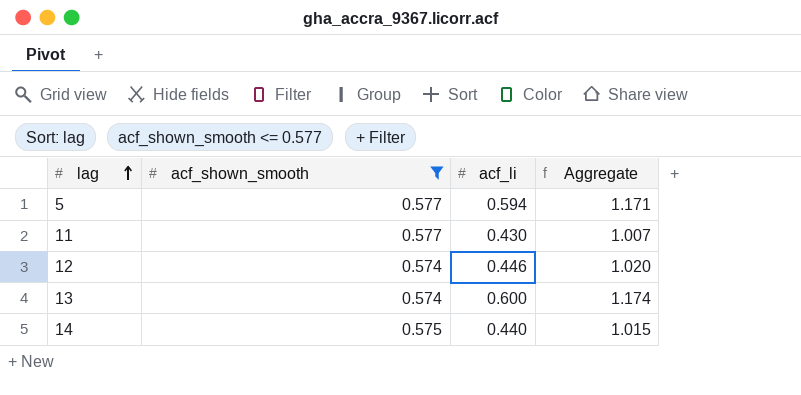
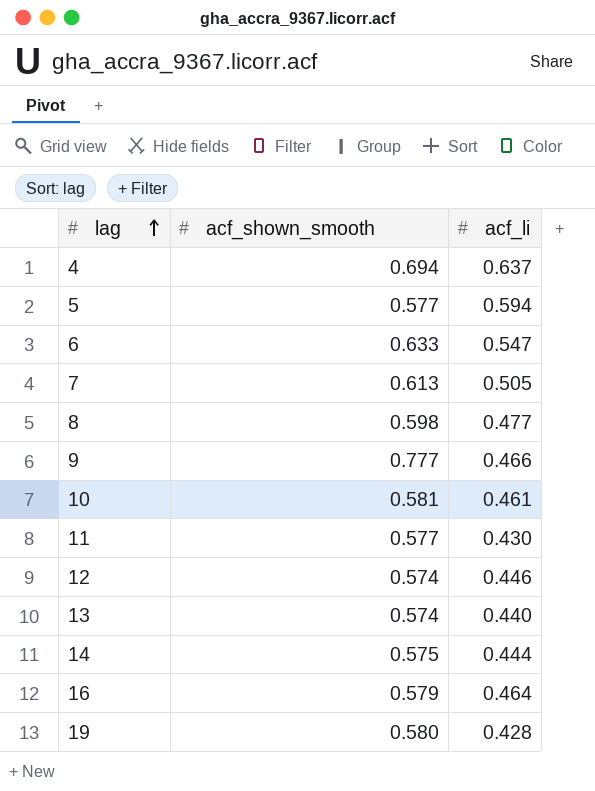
filter: acf_shown_smooth <= 0.577 -> none
column Aggregate | formula: [acf_shown_smooth] + [acf_li] -> none
13 | acf_li: 0.600 -> 0.440
14 | acf_li: 0.440 -> 0.444

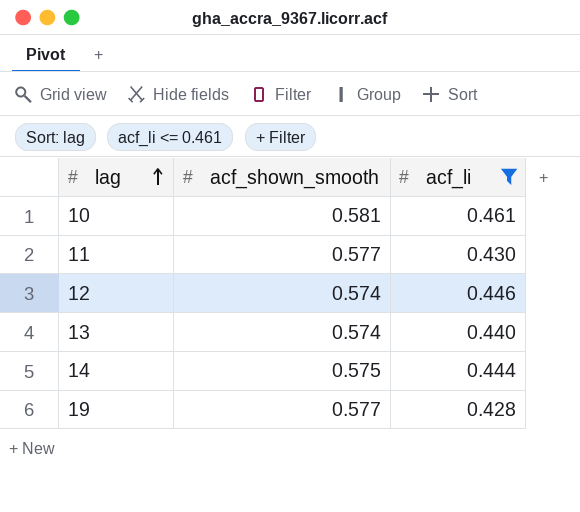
filter: none -> acf_li <= 0.461
19 | acf_shown_smooth: 0.580 -> 0.577

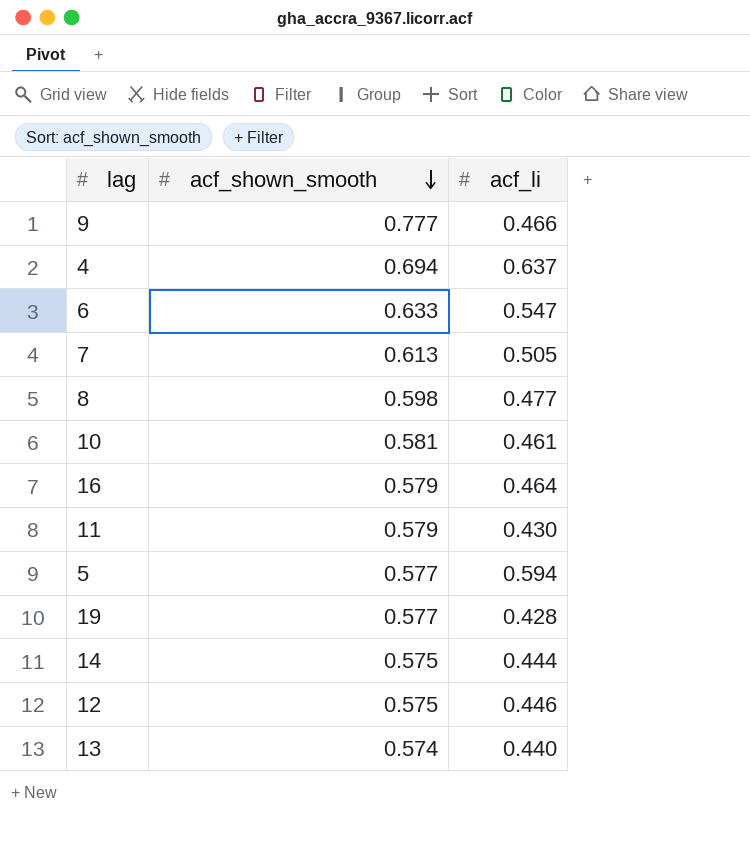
filter: acf_li <= 0.461 -> none
row order: lag ascending -> acf_shown_smooth descending
11 | acf_shown_smooth: 0.577 -> 0.579
12 | acf_shown_smooth: 0.574 -> 0.575

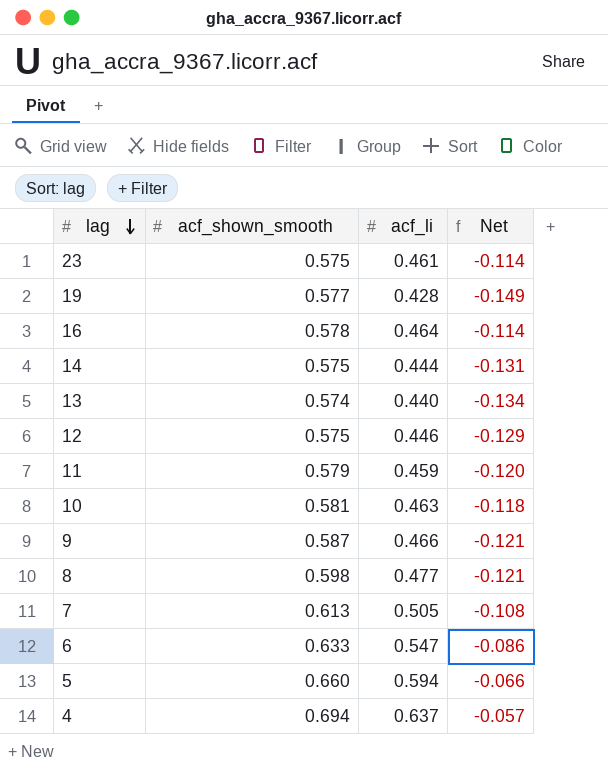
row order: acf_shown_smooth descending -> lag descending
column Net | formula: none -> [acf_li] - [acf_shown_smooth]
row 23: none -> 0.575 | 0.461 | -0.114
16 | acf_shown_smooth: 0.579 -> 0.578
11 | acf_li: 0.430 -> 0.459
10 | acf_li: 0.461 -> 0.463
9 | acf_shown_smooth: 0.777 -> 0.587
5 | acf_shown_smooth: 0.577 -> 0.660

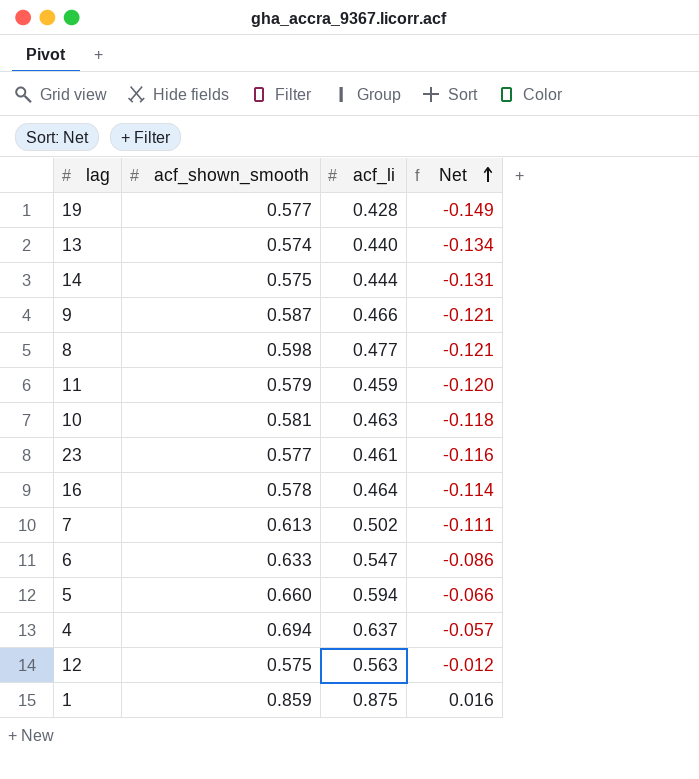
row order: lag descending -> Net ascending
23 | acf_shown_smooth: 0.575 -> 0.577
23 | Net: -0.114 -> -0.116
7 | acf_li: 0.505 -> 0.502
7 | Net: -0.108 -> -0.111
12 | acf_li: 0.446 -> 0.563
12 | Net: -0.129 -> -0.012
row 1: none -> 0.859 | 0.875 | 0.016

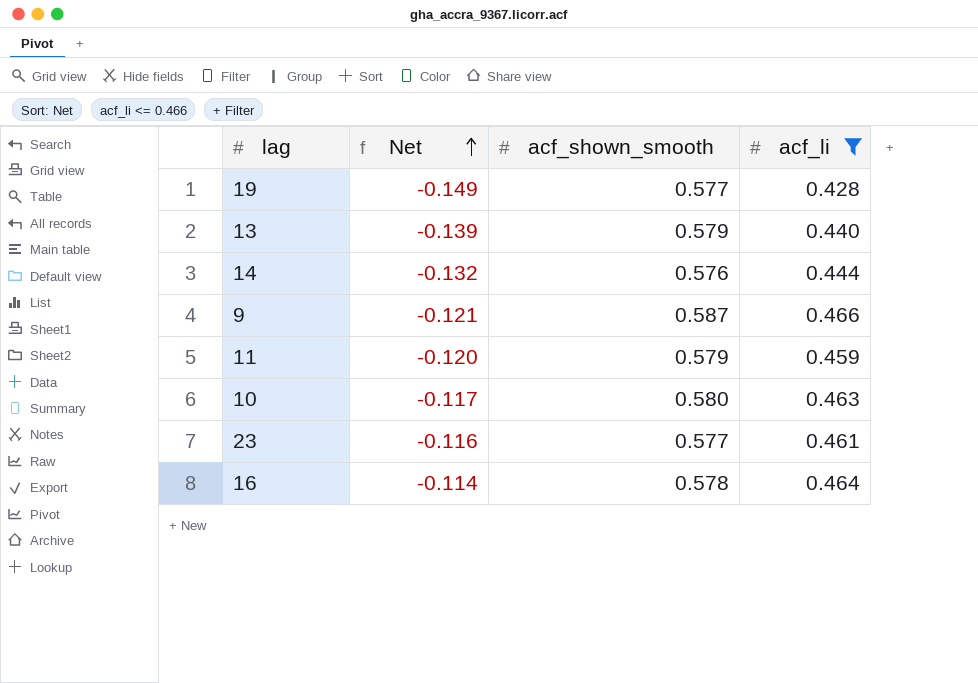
filter: none -> acf_li <= 0.466
column Net | position: 4 -> 2
13 | Net: -0.134 -> -0.139
13 | acf_shown_smooth: 0.574 -> 0.579
14 | Net: -0.131 -> -0.132
14 | acf_shown_smooth: 0.575 -> 0.576
10 | Net: -0.118 -> -0.117
10 | acf_shown_smooth: 0.581 -> 0.580

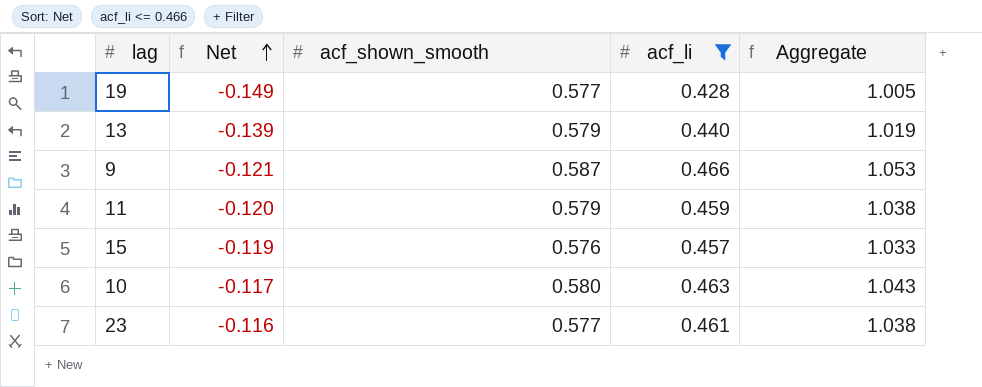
column Aggregate | formula: none -> [acf_shown_smooth] + [acf_li]
row 14: -0.132 | 0.576 | 0.444 -> none
row 16: -0.114 | 0.578 | 0.464 -> none
row 15: none -> -0.119 | 0.576 | 0.457 | 1.033

